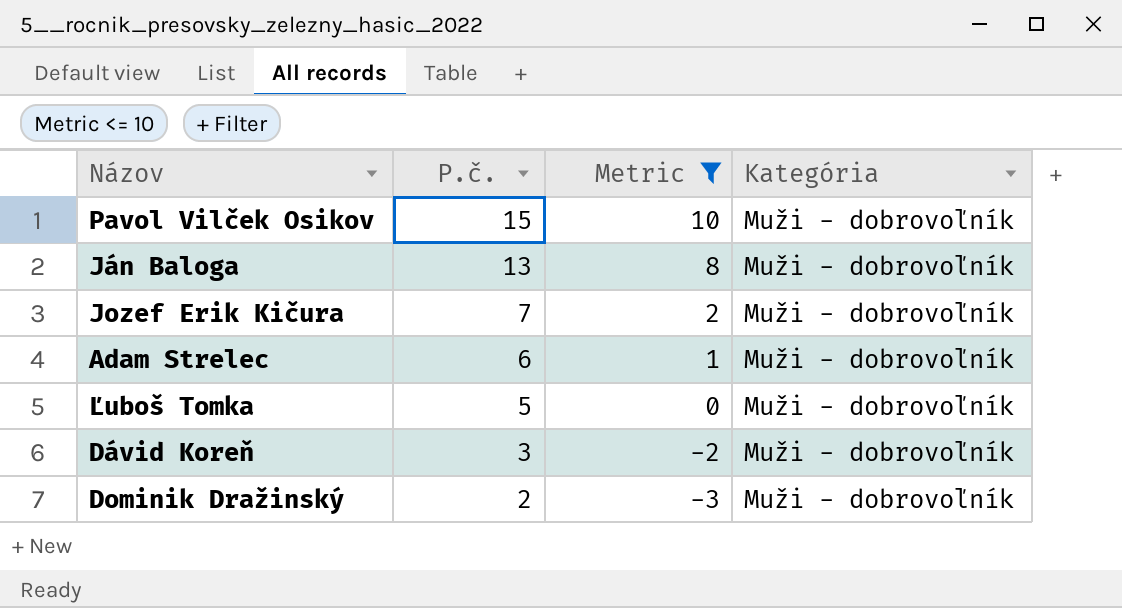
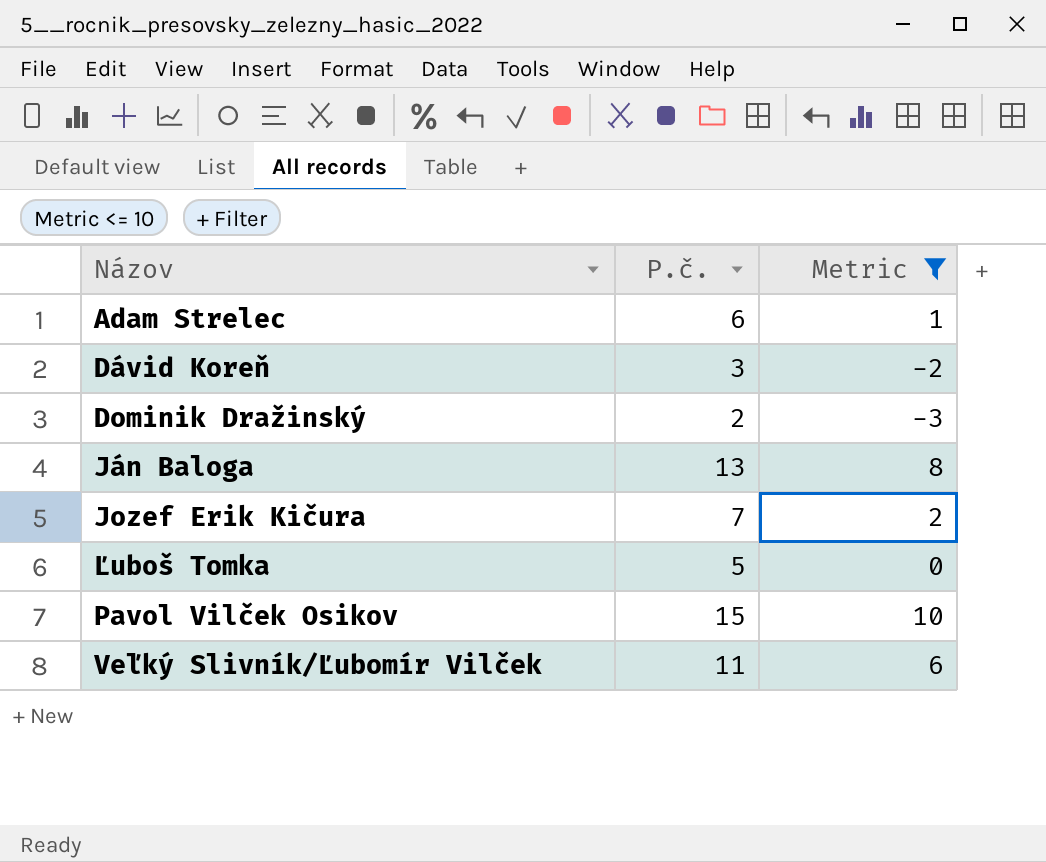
row order: P.č. descending -> Názov ascending
column Kategória | position: 4 -> none
row Veľký Slivník/Ľubomír Vilček: none -> 11 | 6

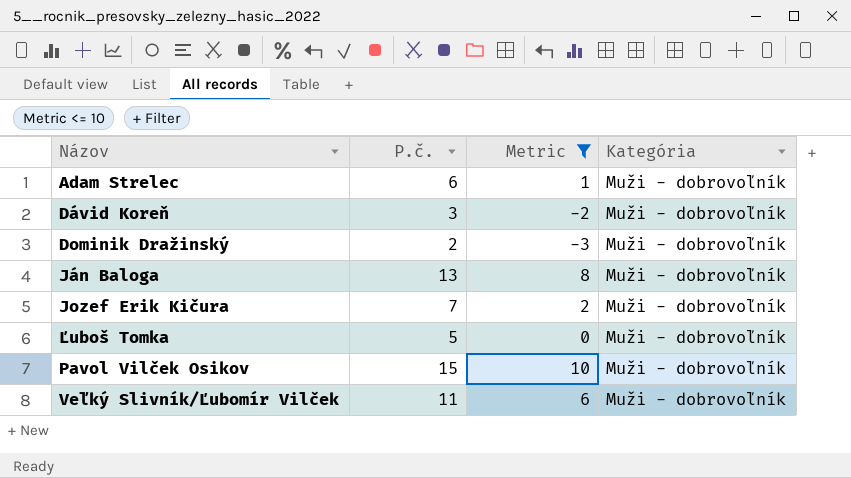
column Kategória | position: none -> 4

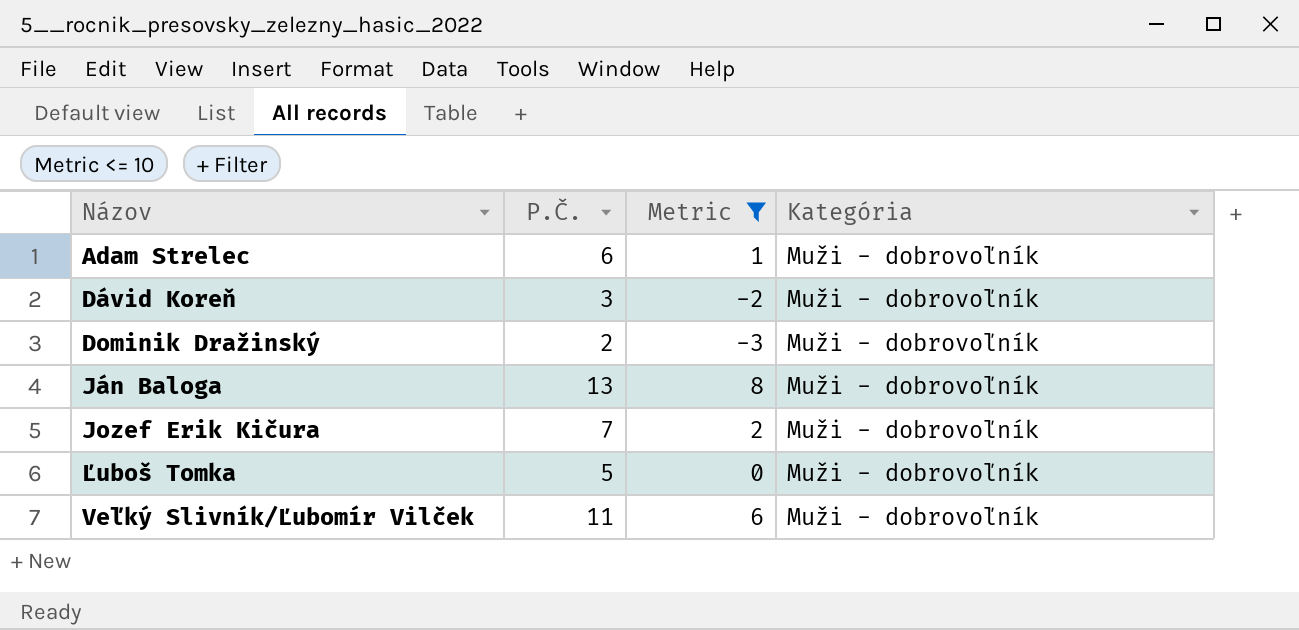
column name: P.č. -> P.Č.
row Pavol Vilček Osikov: 15 | 10 | Muži - dobrovoľník -> none

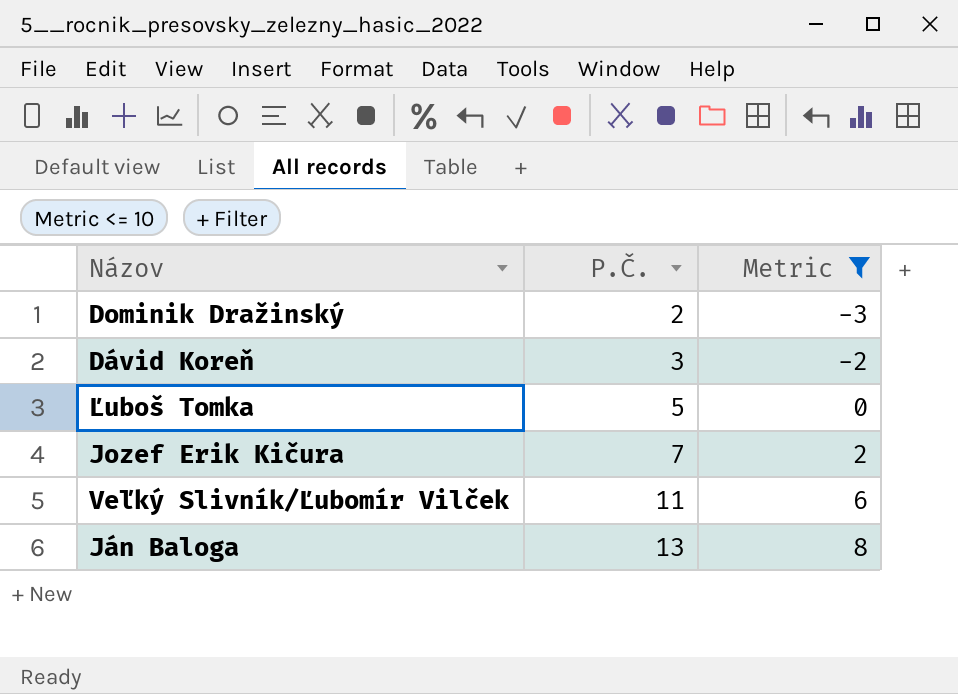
row order: Názov ascending -> P.Č. ascending
column Kategória | position: 4 -> none
row Adam Strelec: 6 | 1 | Muži - dobrovoľník -> none

